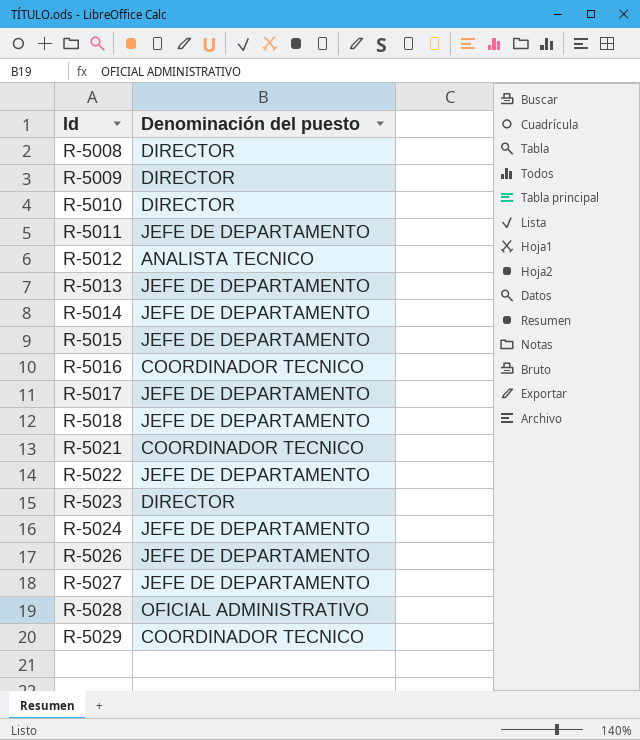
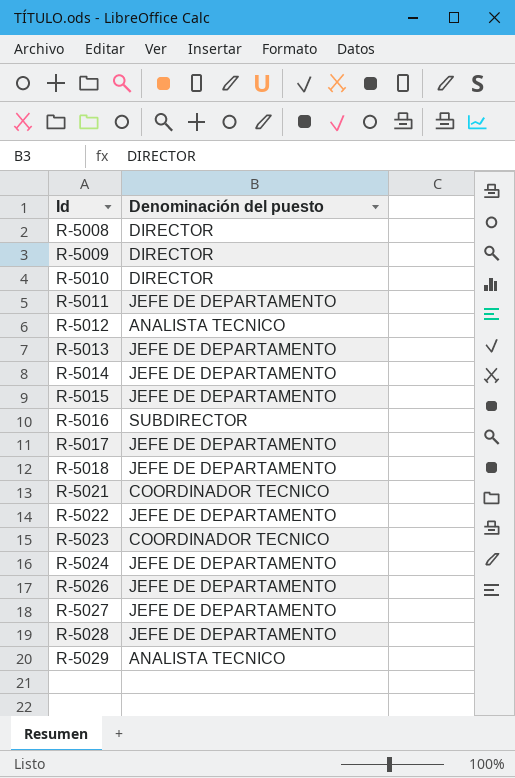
R-5016 | Denominación del puesto: COORDINADOR TECNICO -> SUBDIRECTOR
R-5023 | Denominación del puesto: DIRECTOR -> COORDINADOR TECNICO
R-5028 | Denominación del puesto: OFICIAL ADMINISTRATIVO -> JEFE DE DEPARTAMENTO
R-5029 | Denominación del puesto: COORDINADOR TECNICO -> ANALISTA TECNICO

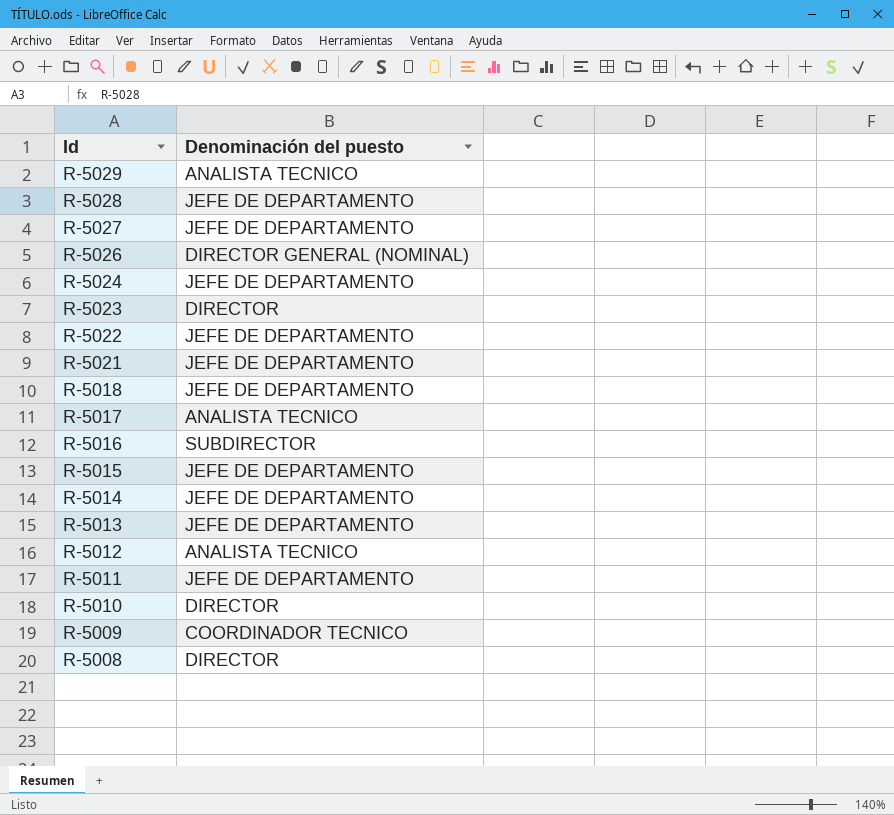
row order: Id ascending -> Id descending
R-5026 | Denominación del puesto: JEFE DE DEPARTAMENTO -> DIRECTOR GENERAL (NOMINAL)
R-5023 | Denominación del puesto: COORDINADOR TECNICO -> DIRECTOR
R-5021 | Denominación del puesto: COORDINADOR TECNICO -> JEFE DE DEPARTAMENTO
R-5017 | Denominación del puesto: JEFE DE DEPARTAMENTO -> ANALISTA TECNICO
R-5009 | Denominación del puesto: DIRECTOR -> COORDINADOR TECNICO

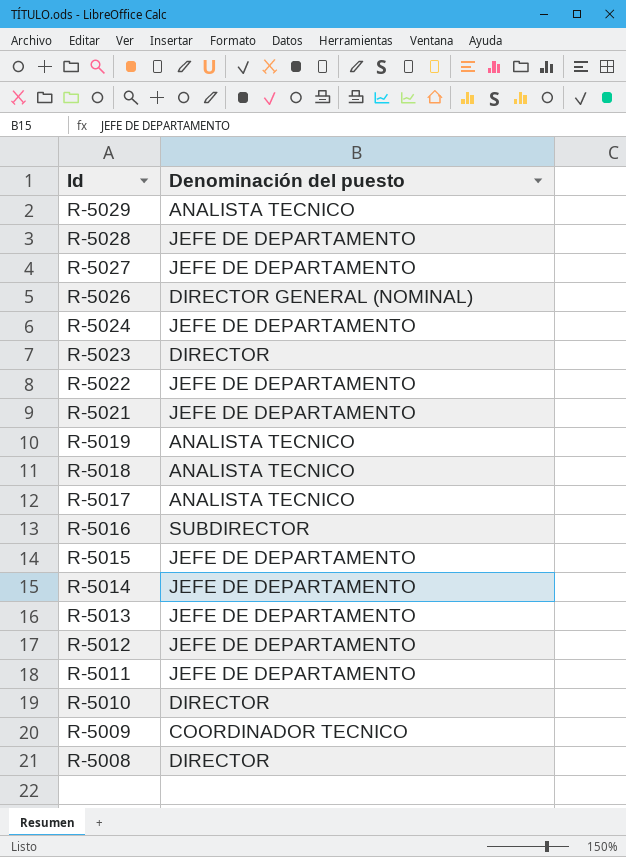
row R-5019: none -> ANALISTA TECNICO
R-5018 | Denominación del puesto: JEFE DE DEPARTAMENTO -> ANALISTA TECNICO
R-5012 | Denominación del puesto: ANALISTA TECNICO -> JEFE DE DEPARTAMENTO

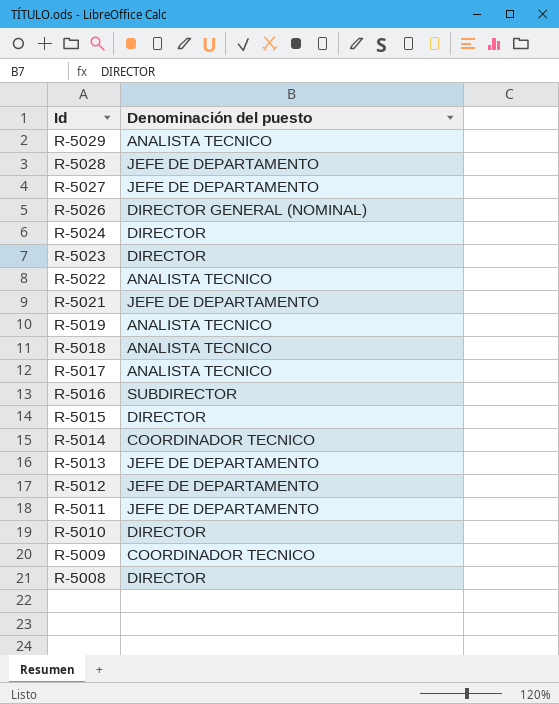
R-5024 | Denominación del puesto: JEFE DE DEPARTAMENTO -> DIRECTOR
R-5022 | Denominación del puesto: JEFE DE DEPARTAMENTO -> ANALISTA TECNICO
R-5015 | Denominación del puesto: JEFE DE DEPARTAMENTO -> DIRECTOR
R-5014 | Denominación del puesto: JEFE DE DEPARTAMENTO -> COORDINADOR TECNICO

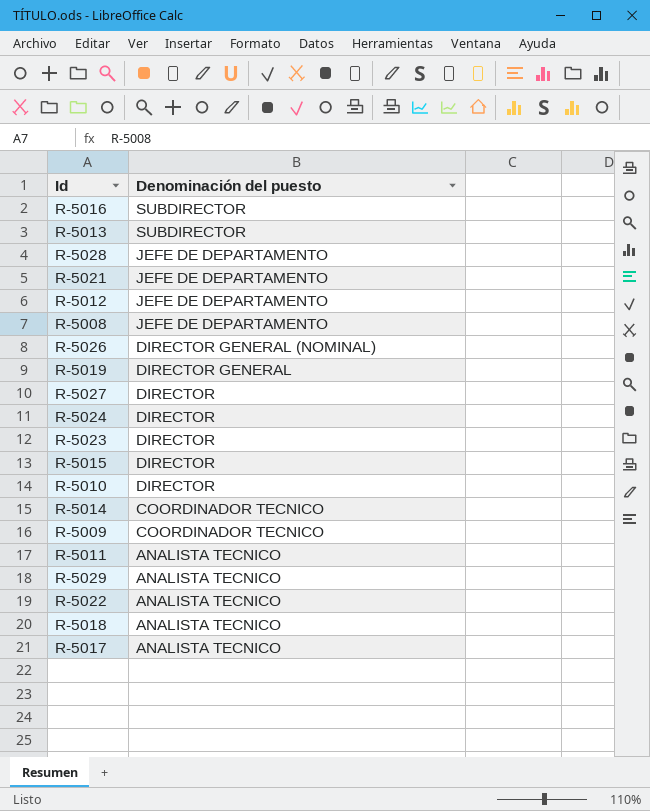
row order: Id descending -> Denominación del puesto descending
R-5013 | Denominación del puesto: JEFE DE DEPARTAMENTO -> SUBDIRECTOR
R-5008 | Denominación del puesto: DIRECTOR -> JEFE DE DEPARTAMENTO
R-5019 | Denominación del puesto: ANALISTA TECNICO -> DIRECTOR GENERAL
R-5027 | Denominación del puesto: JEFE DE DEPARTAMENTO -> DIRECTOR
R-5011 | Denominación del puesto: JEFE DE DEPARTAMENTO -> ANALISTA TECNICO

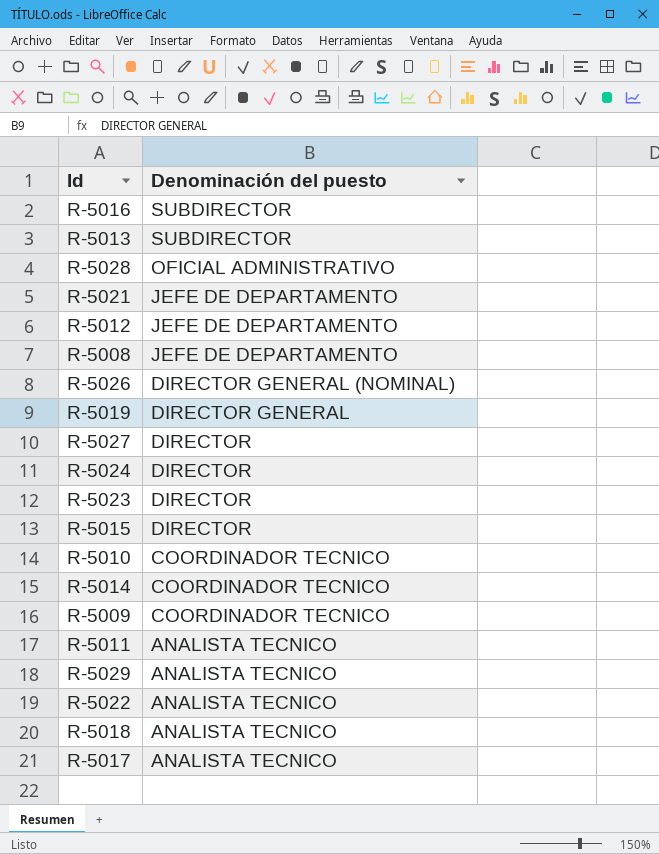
R-5028 | Denominación del puesto: JEFE DE DEPARTAMENTO -> OFICIAL ADMINISTRATIVO
R-5010 | Denominación del puesto: DIRECTOR -> COORDINADOR TECNICO

